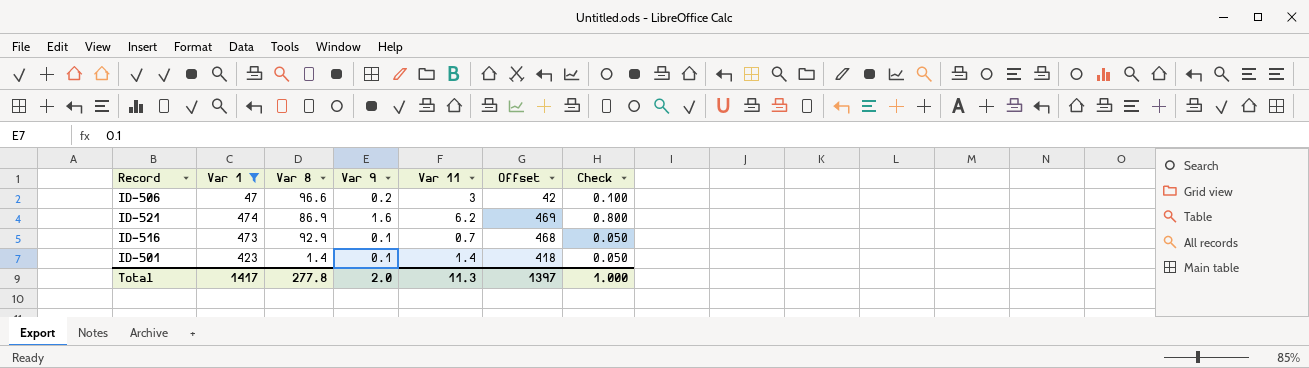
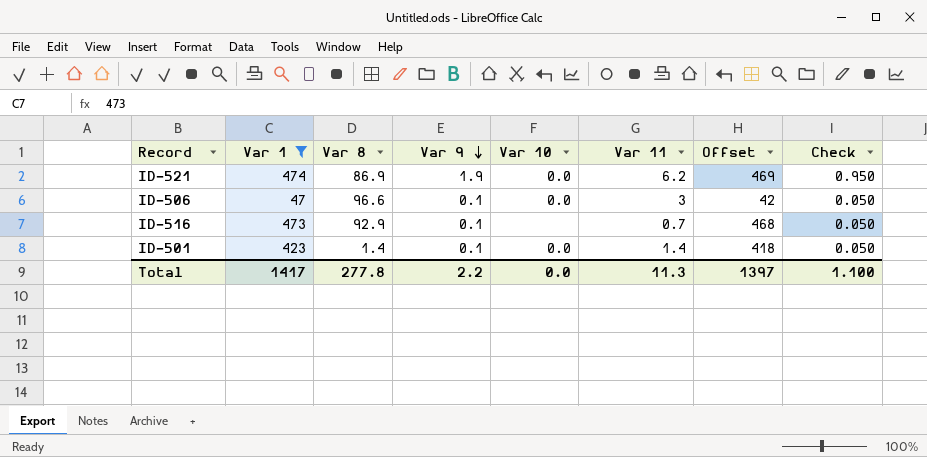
row order: none -> Var 9 descending
column Var 10 | position: none -> 5
ID-521 | Var 9: 1.6 -> 1.9
ID-521 | Check: 0.800 -> 0.950
ID-506 | Var 9: 0.2 -> 0.1
ID-506 | Check: 0.100 -> 0.050
Total | Var 9: 2.0 -> 2.2
Total | Check: 1.000 -> 1.100

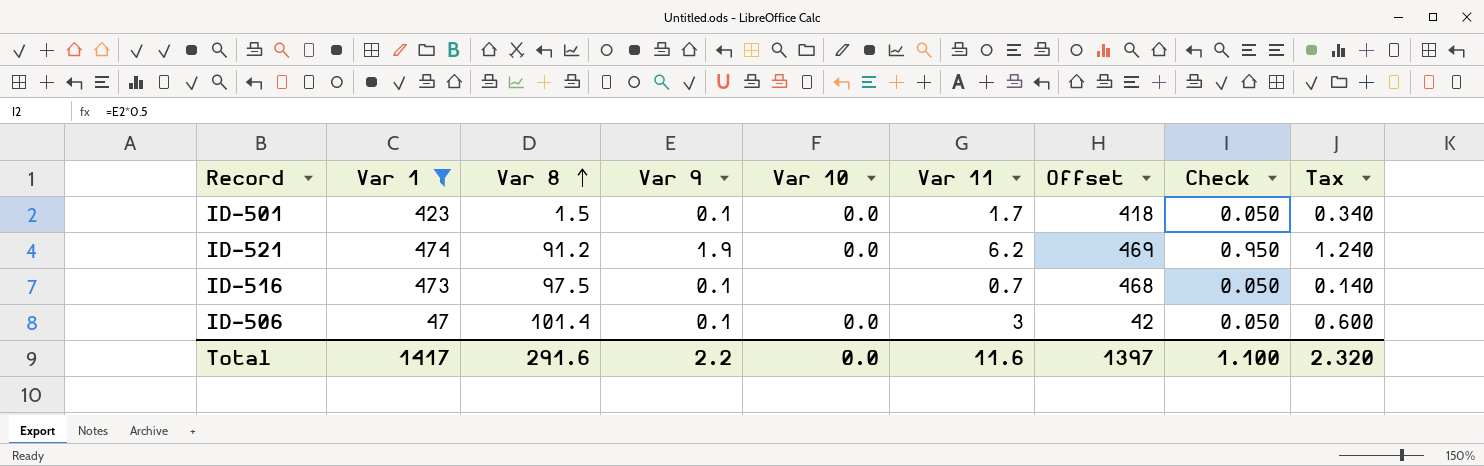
row order: Var 9 descending -> Var 8 ascending
column Tax | formula: none -> [Var 11] * 0.2
ID-501 | Var 8: 1.4 -> 1.5
ID-501 | Var 11: 1.4 -> 1.7
ID-521 | Var 8: 86.9 -> 91.2
ID-516 | Var 8: 92.9 -> 97.5
ID-506 | Var 8: 96.6 -> 101.4
Total | Var 8: 277.8 -> 291.6
Total | Var 11: 11.3 -> 11.6

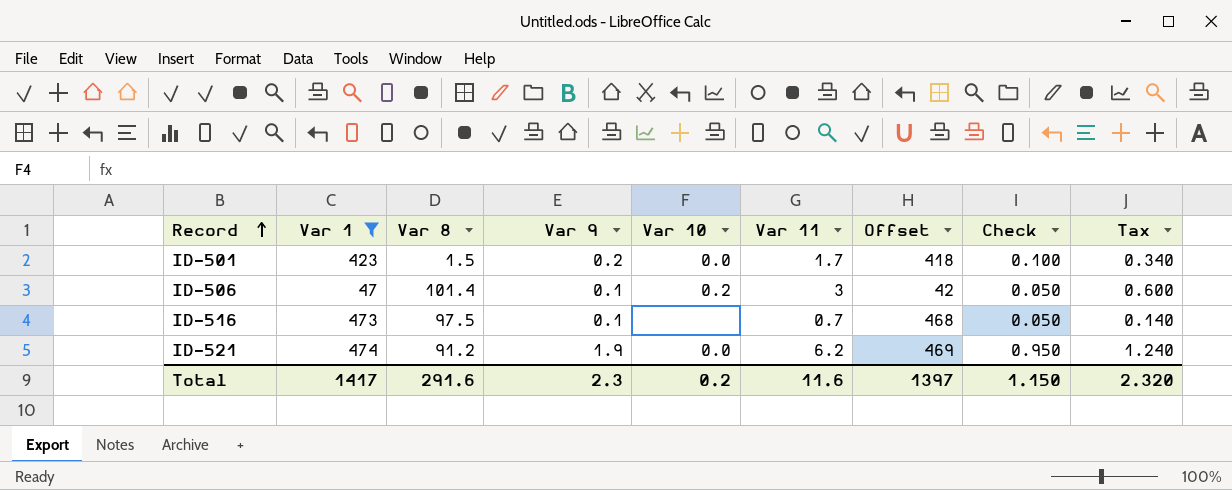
row order: Var 8 ascending -> Record ascending
ID-501 | Var 9: 0.1 -> 0.2
ID-501 | Check: 0.050 -> 0.100
ID-506 | Var 10: 0.0 -> 0.2
Total | Var 9: 2.2 -> 2.3
Total | Var 10: 0.0 -> 0.2
Total | Check: 1.100 -> 1.150

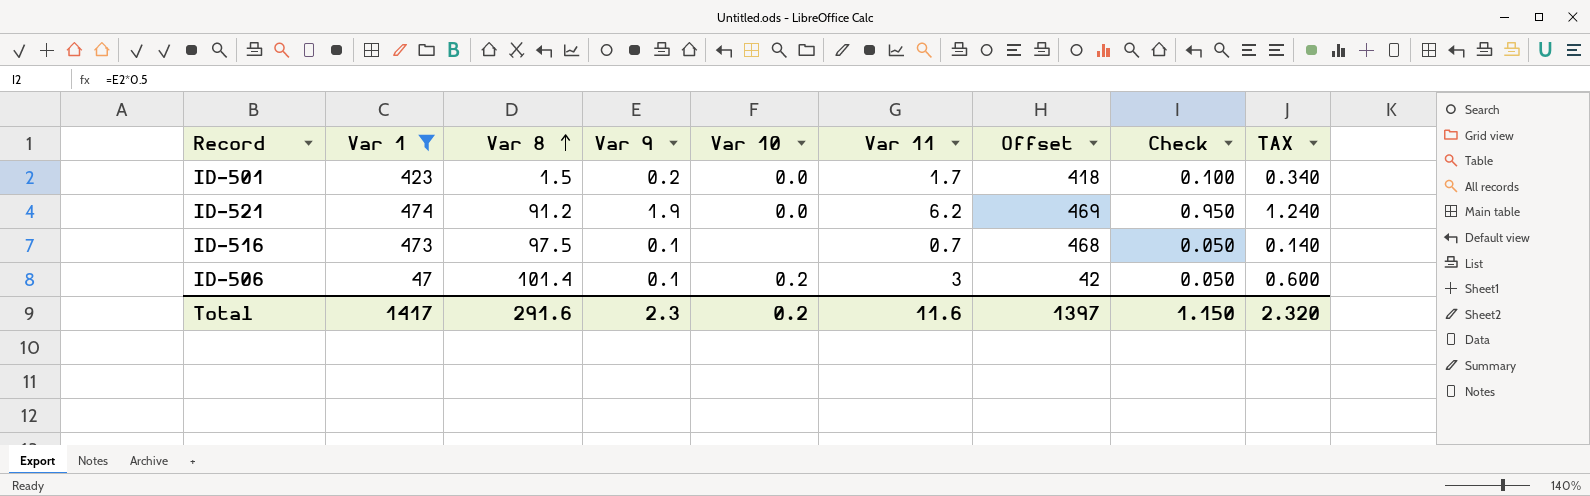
row order: Record ascending -> Var 8 ascending
column name: Tax -> TAX

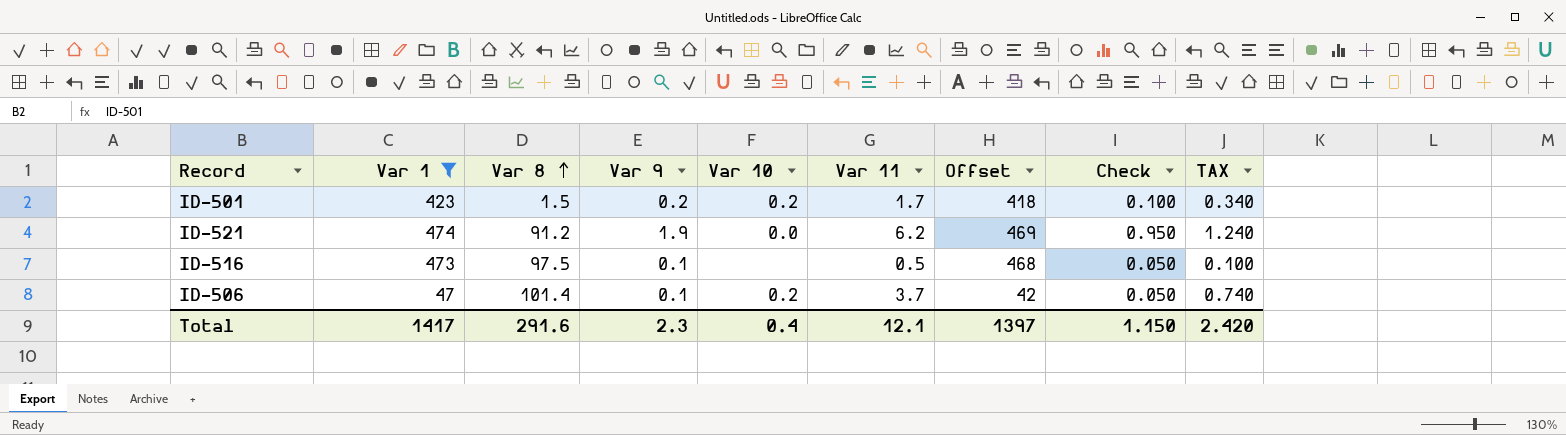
ID-501 | Var 10: 0.0 -> 0.2
ID-516 | Var 11: 0.7 -> 0.5
ID-516 | TAX: 0.140 -> 0.100
ID-506 | Var 11: 3 -> 3.7
ID-506 | TAX: 0.600 -> 0.740
Total | Var 10: 0.2 -> 0.4
Total | Var 11: 11.6 -> 12.1
Total | TAX: 2.320 -> 2.420

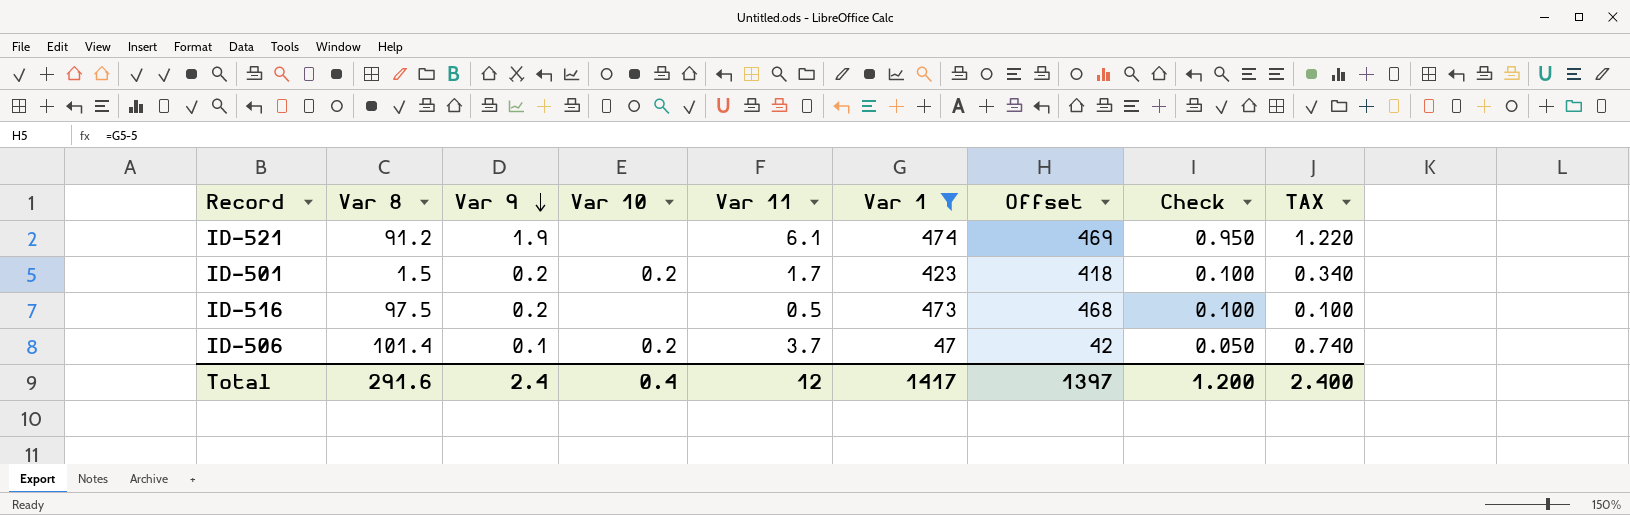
row order: Var 8 ascending -> Var 9 descending
column Var 1 | position: 2 -> 6
ID-521 | Var 10: 0.0 -> none
ID-521 | Var 11: 6.2 -> 6.1
ID-521 | TAX: 1.240 -> 1.220
ID-516 | Var 9: 0.1 -> 0.2
ID-516 | Check: 0.050 -> 0.100
Total | Var 9: 2.3 -> 2.4
Total | Var 11: 12.1 -> 12
Total | Check: 1.150 -> 1.200
Total | TAX: 2.420 -> 2.400

